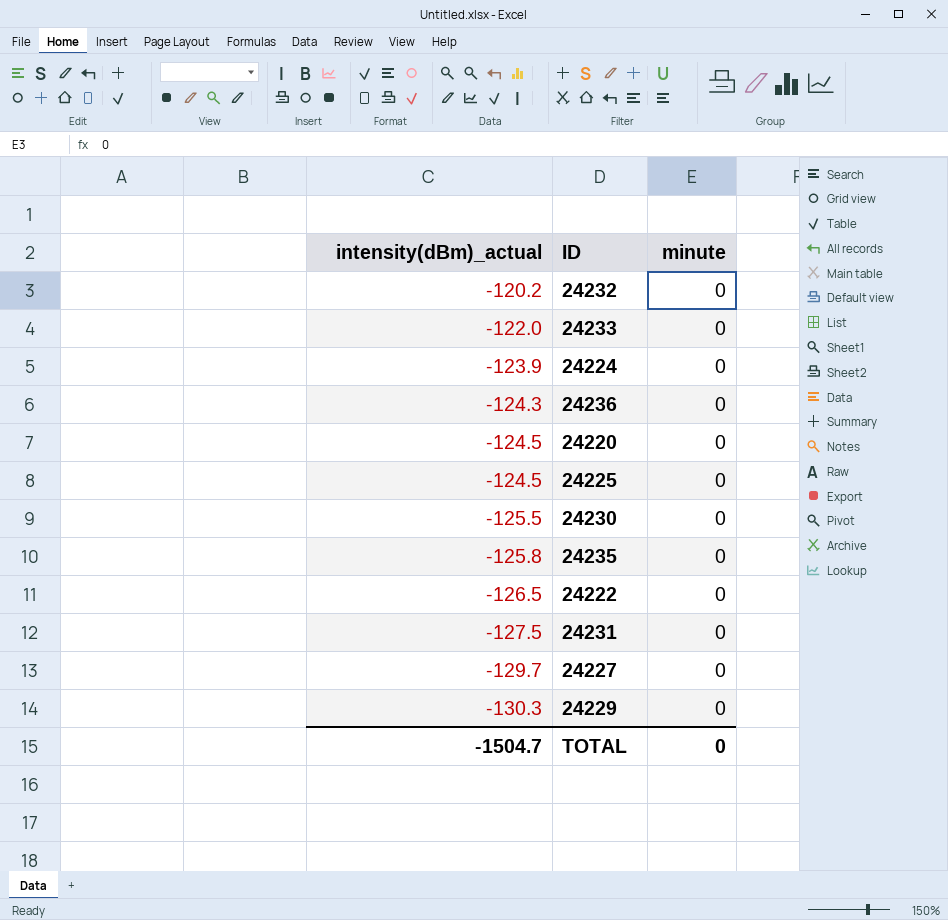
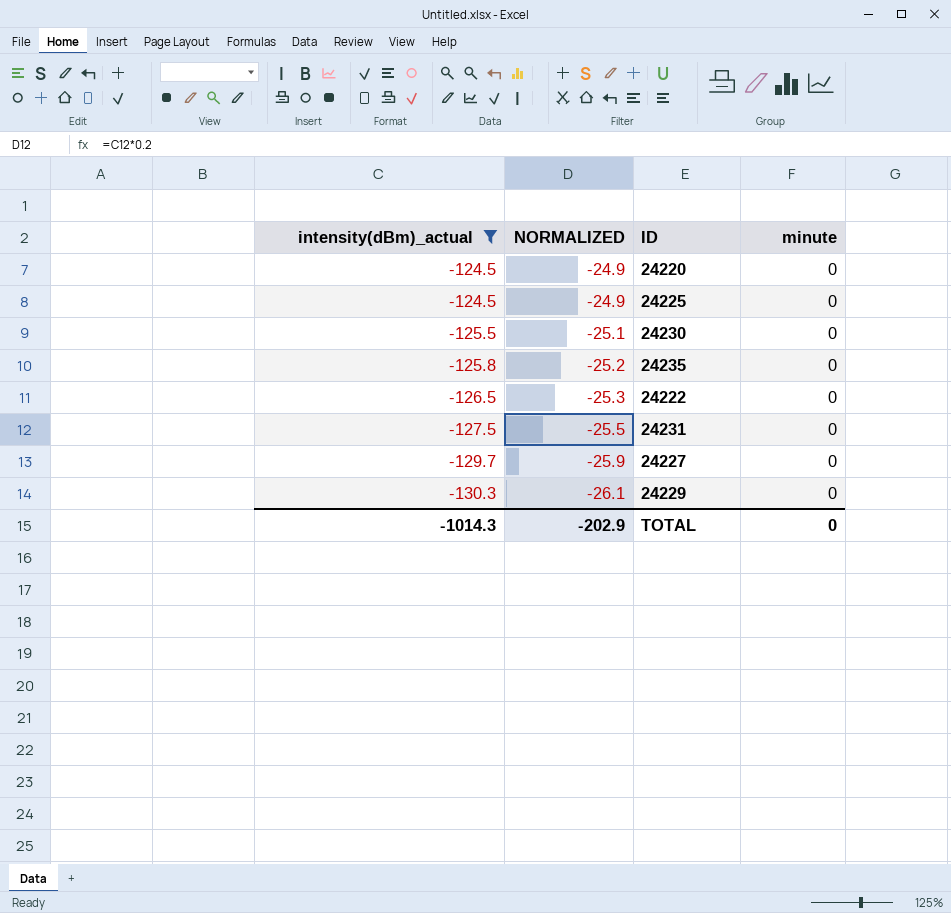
filter: none -> intensity(dBm)_actual <= -124.5
column NORMALIZED | formula: none -> [intensity(dBm)_actual] * 0.2
TOTAL | intensity(dBm)_actual: -1504.7 -> -1014.3

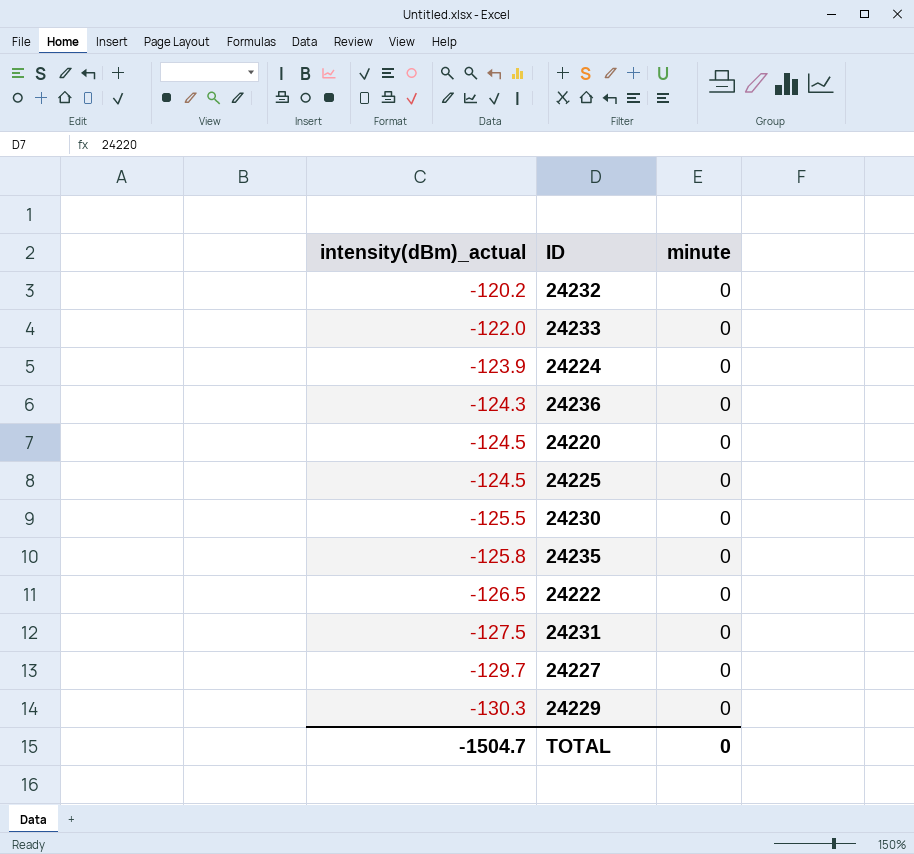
filter: intensity(dBm)_actual <= -124.5 -> none
column NORMALIZED | formula: [intensity(dBm)_actual] * 0.2 -> none
TOTAL | intensity(dBm)_actual: -1014.3 -> -1504.7

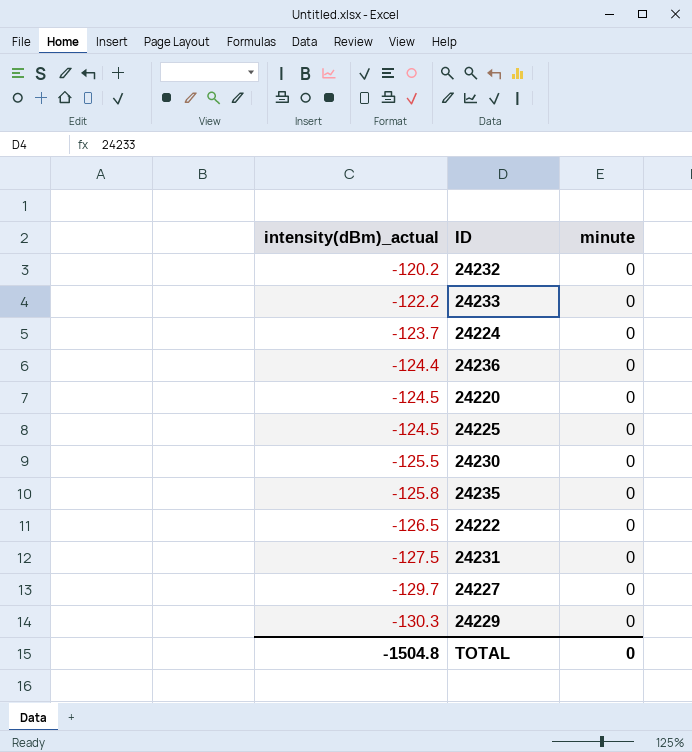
24233 | intensity(dBm)_actual: -122.0 -> -122.2
24224 | intensity(dBm)_actual: -123.9 -> -123.7
24236 | intensity(dBm)_actual: -124.3 -> -124.4
TOTAL | intensity(dBm)_actual: -1504.7 -> -1504.8

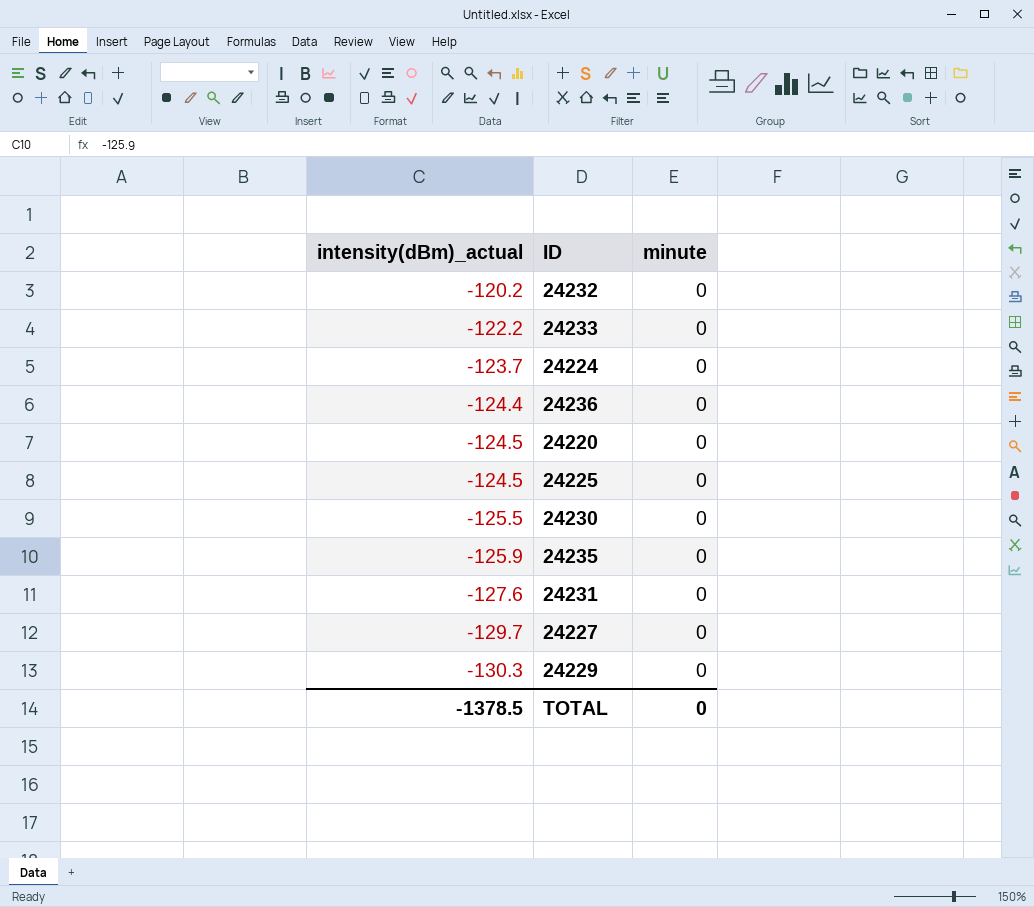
row 24222: -126.5 | 0 -> none
24235 | intensity(dBm)_actual: -125.8 -> -125.9
24231 | intensity(dBm)_actual: -127.5 -> -127.6
TOTAL | intensity(dBm)_actual: -1504.8 -> -1378.5

